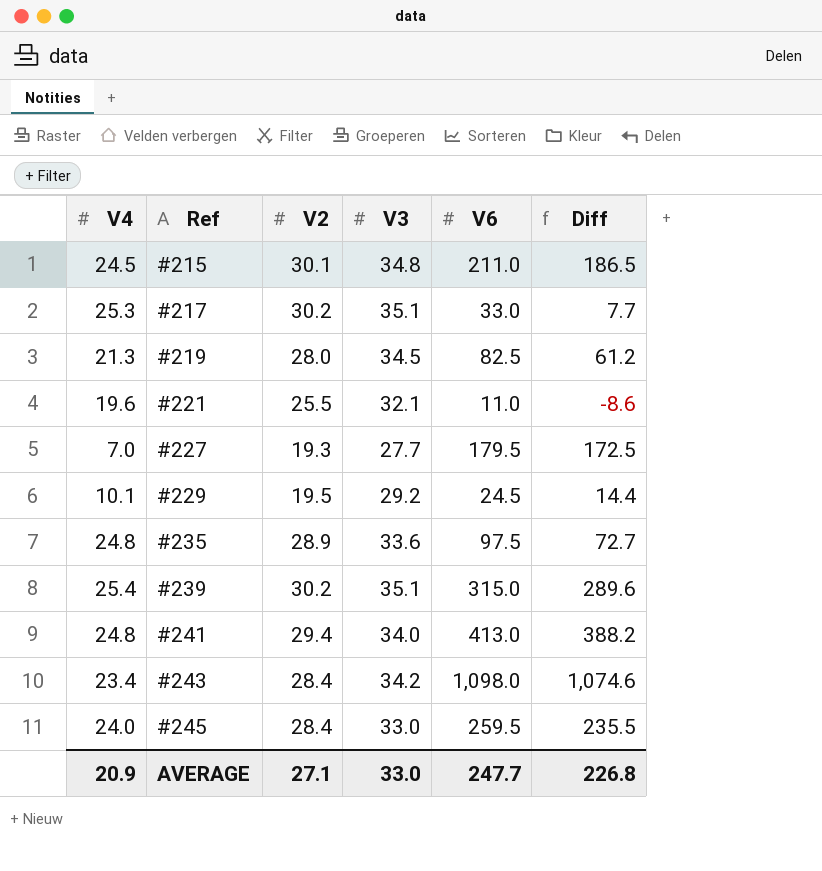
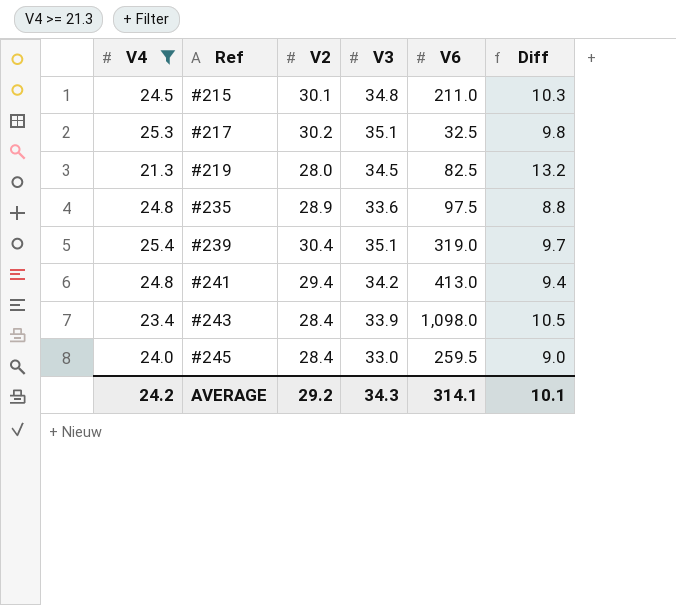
filter: none -> V4 >= 21.3
column Diff | formula: [V6] - [V4] -> [V3] - [V4]
#217 | V6: 33.0 -> 32.5
#239 | V2: 30.2 -> 30.4
#239 | V6: 315.0 -> 319.0
#241 | V3: 34.0 -> 34.2
#243 | V3: 34.2 -> 33.9
AVERAGE | V4: 20.9 -> 24.2
AVERAGE | V2: 27.1 -> 29.2
AVERAGE | V3: 33.0 -> 34.3
AVERAGE | V6: 247.7 -> 314.1
AVERAGE | Diff: 226.8 -> 10.1

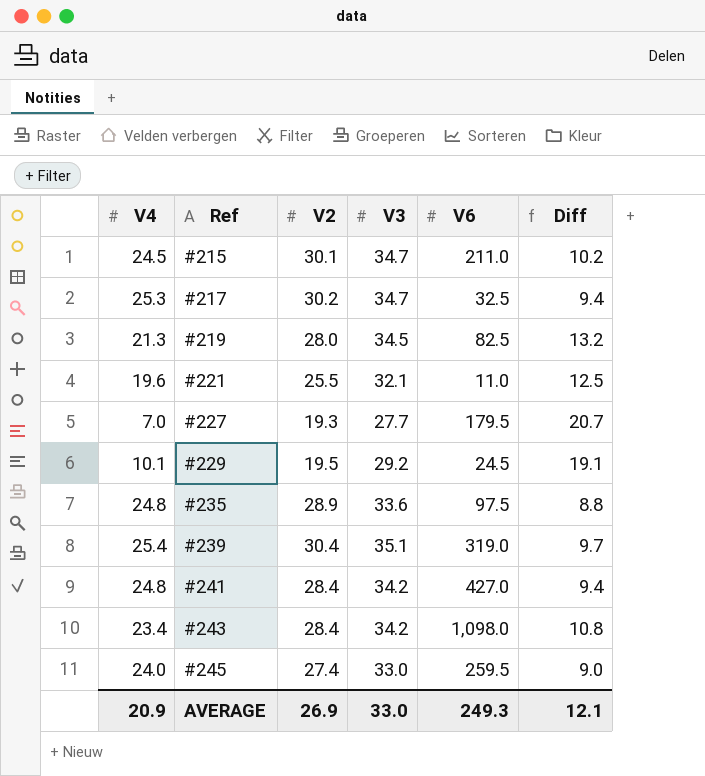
filter: V4 >= 21.3 -> none
#215 | V3: 34.8 -> 34.7
#215 | Diff: 10.3 -> 10.2
#217 | V3: 35.1 -> 34.7
#217 | Diff: 9.8 -> 9.4
#241 | V2: 29.4 -> 28.4
#241 | V6: 413.0 -> 427.0
#243 | V3: 33.9 -> 34.2
#243 | Diff: 10.5 -> 10.8
#245 | V2: 28.4 -> 27.4
AVERAGE | V4: 24.2 -> 20.9
AVERAGE | V2: 29.2 -> 26.9
AVERAGE | V3: 34.3 -> 33.0
AVERAGE | V6: 314.1 -> 249.3
AVERAGE | Diff: 10.1 -> 12.1

